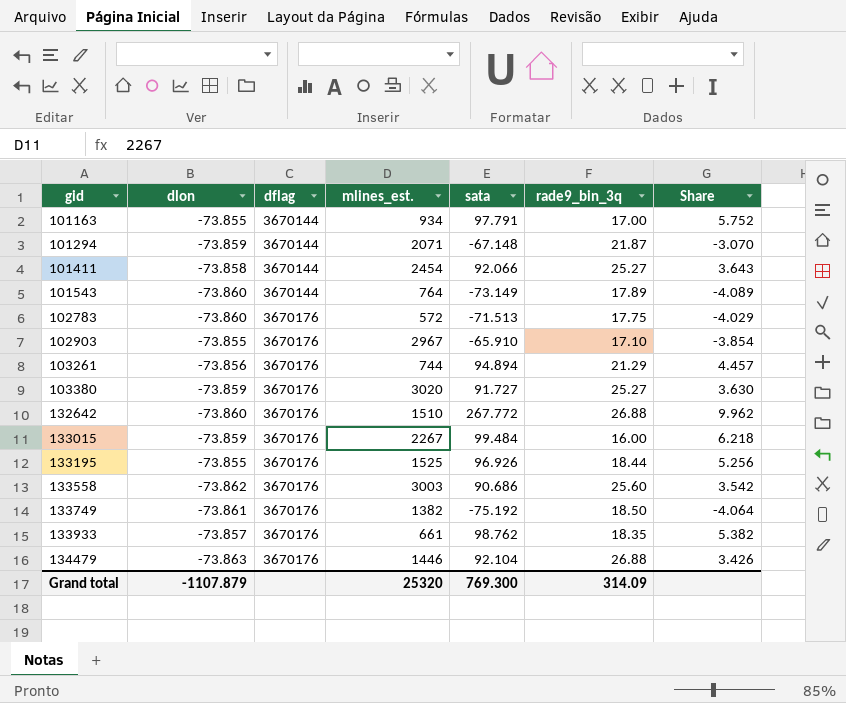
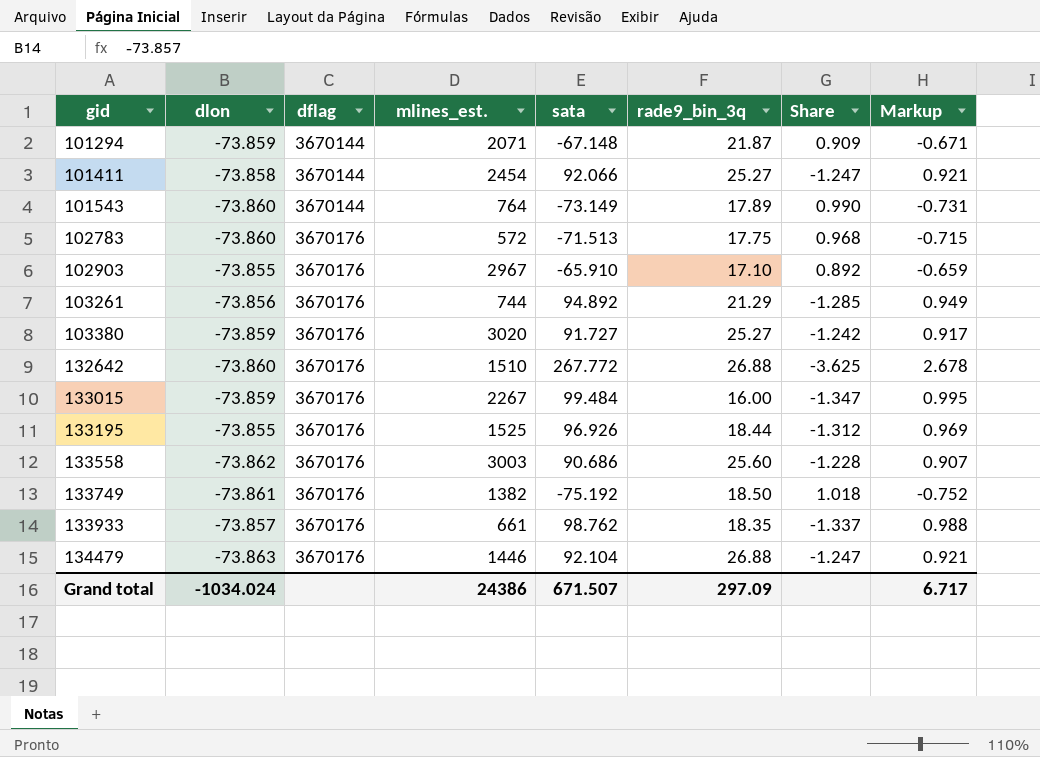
column Share | formula: [sata] / [rade9_bin_3q] -> [sata] / [dlon]
column Markup | formula: none -> [sata] * 0.01
row 101163: -73.855 | 3670144 | 934 | 97.791 | 17.00 | 5.752 -> none
103261 | sata: 94.894 -> 94.892
Grand total | dlon: -1107.879 -> -1034.024
Grand total | mlines_est.: 25320 -> 24386
Grand total | sata: 769.300 -> 671.507
Grand total | rade9_bin_3q: 314.09 -> 297.09

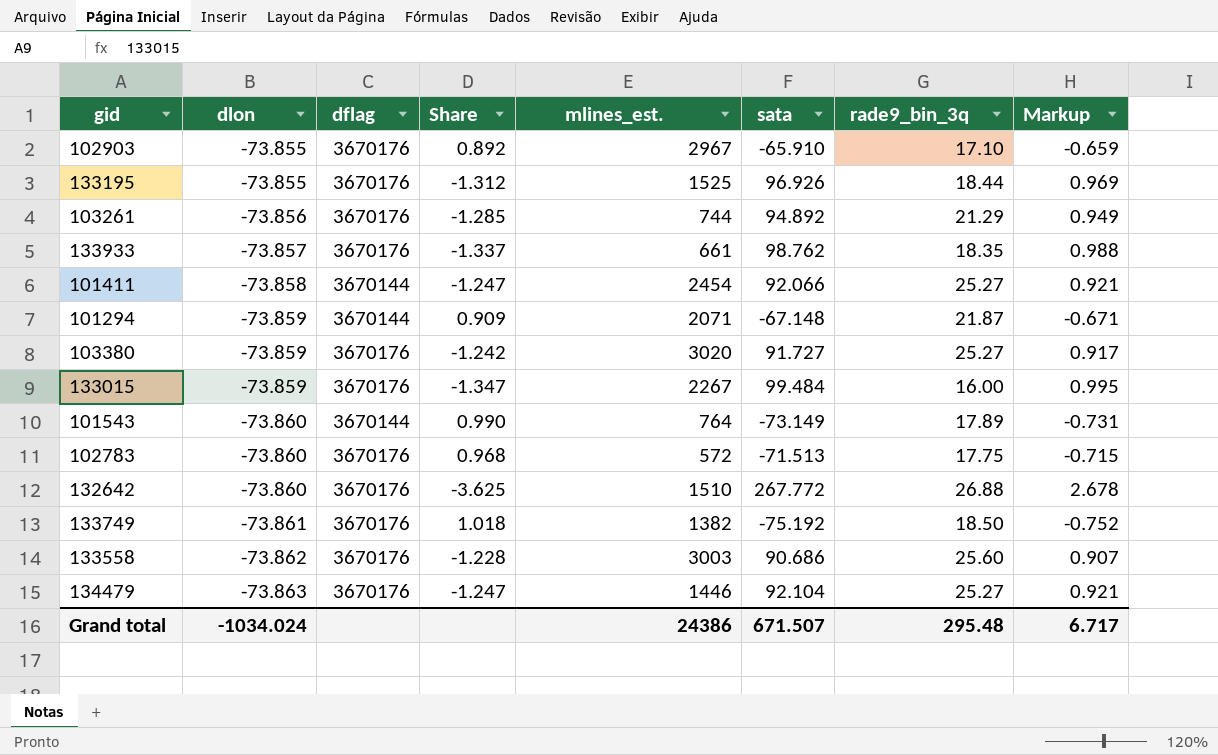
row order: gid ascending -> dlon descending
column Share | position: 7 -> 4
134479 | rade9_bin_3q: 26.88 -> 25.27
Grand total | rade9_bin_3q: 297.09 -> 295.48

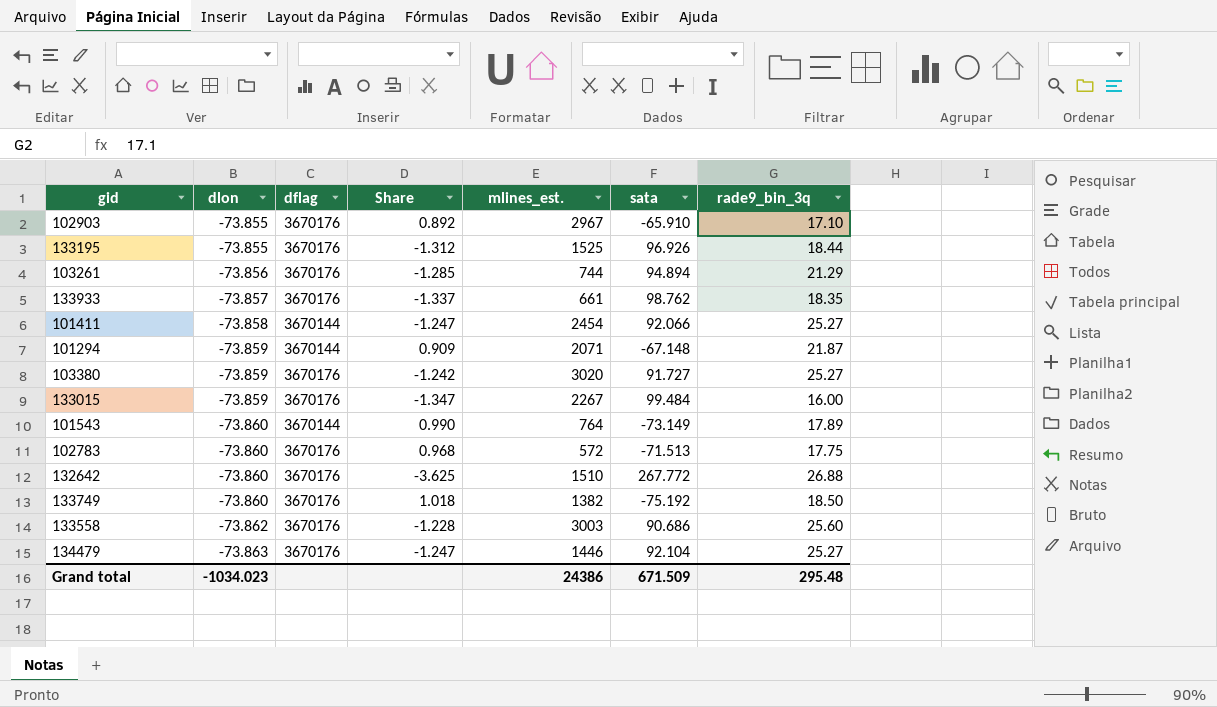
column Markup | formula: [sata] * 0.01 -> none
103261 | sata: 94.892 -> 94.894
133749 | dlon: -73.861 -> -73.860
Grand total | dlon: -1034.024 -> -1034.023
Grand total | sata: 671.507 -> 671.509

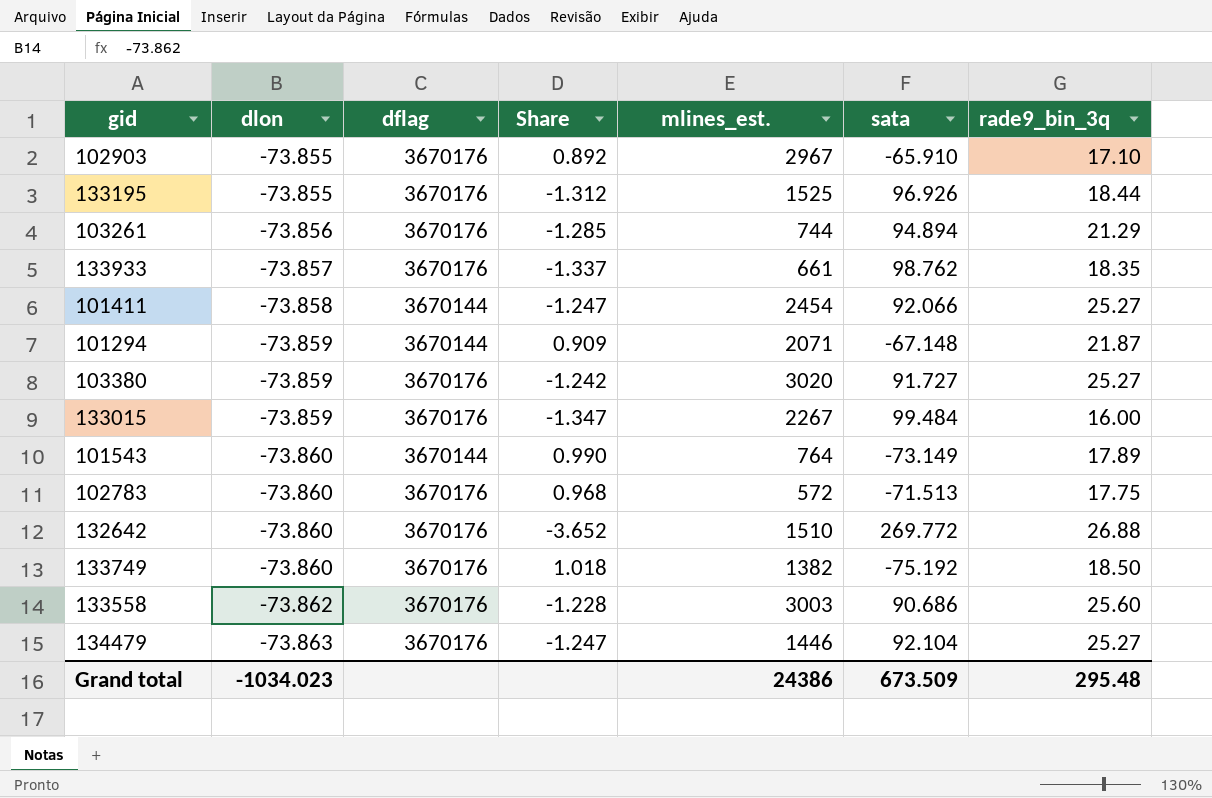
132642 | Share: -3.625 -> -3.652
132642 | sata: 267.772 -> 269.772
Grand total | sata: 671.509 -> 673.509

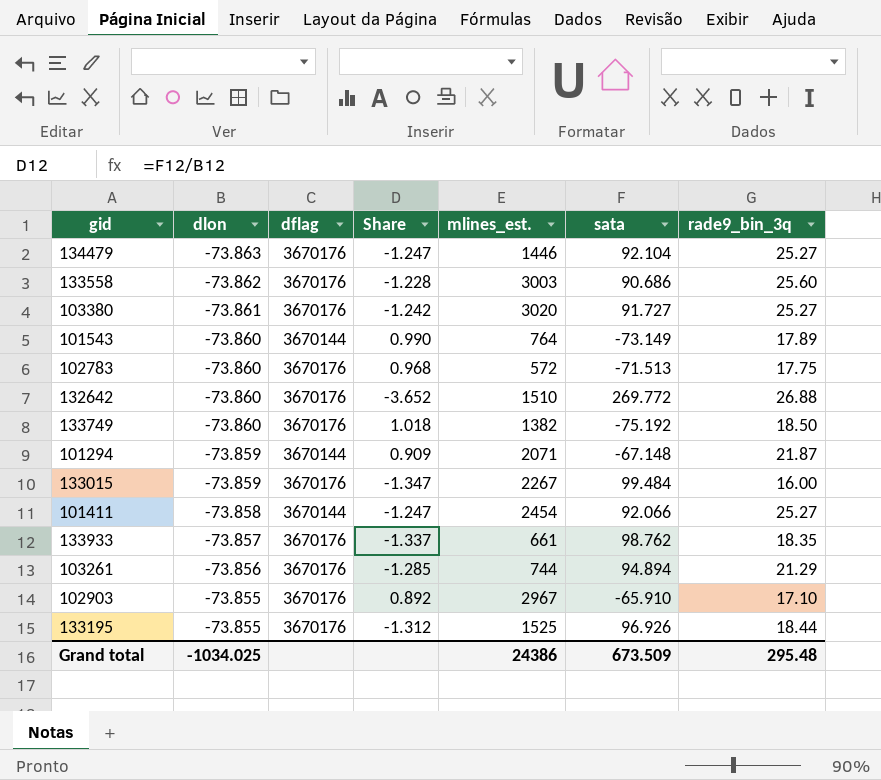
row order: dlon descending -> dlon ascending
103380 | dlon: -73.859 -> -73.861
Grand total | dlon: -1034.023 -> -1034.025

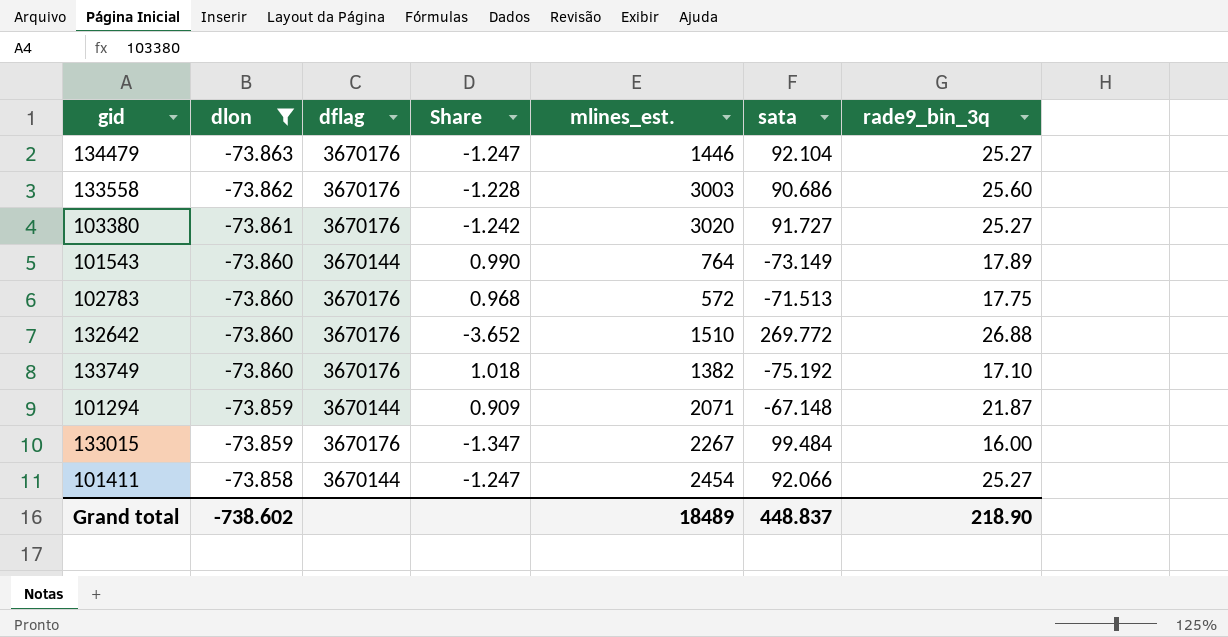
filter: none -> dlon <= -73.858
133749 | rade9_bin_3q: 18.50 -> 17.10
Grand total | dlon: -1034.025 -> -738.602
Grand total | mlines_est.: 24386 -> 18489
Grand total | sata: 673.509 -> 448.837
Grand total | rade9_bin_3q: 295.48 -> 218.90

